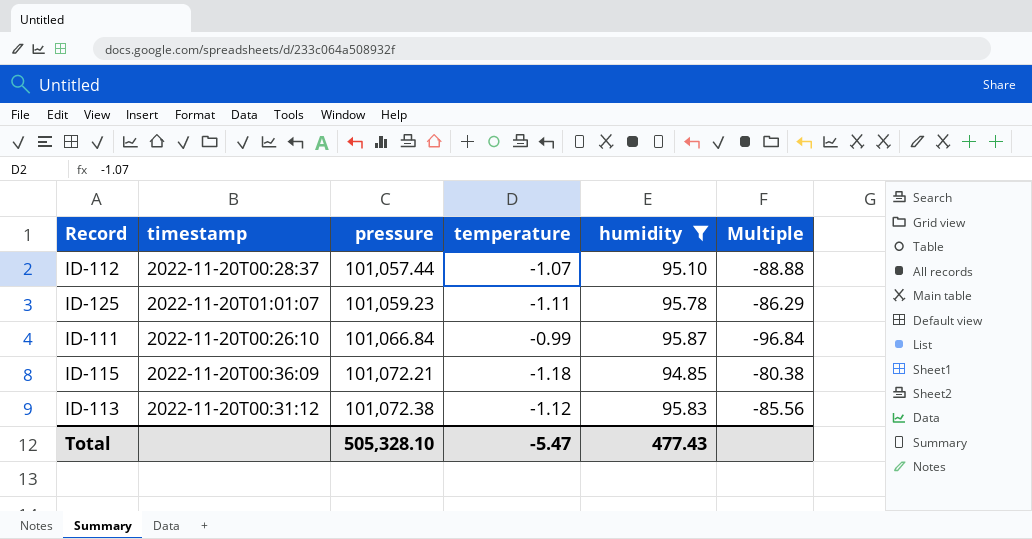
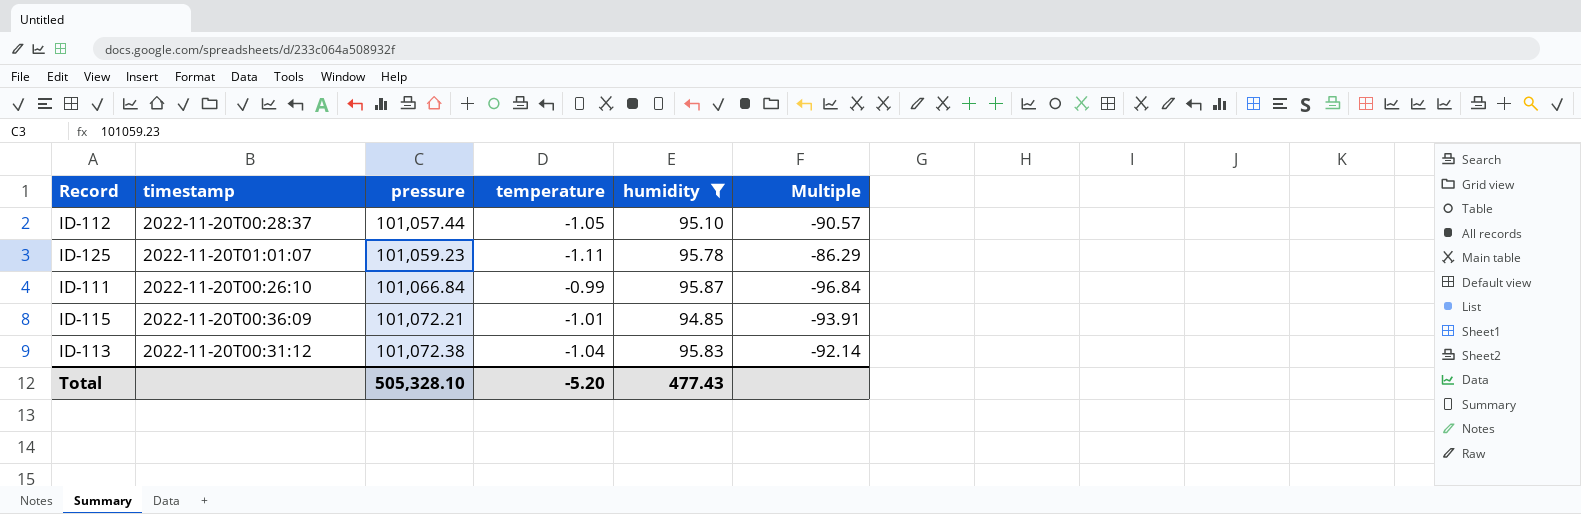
ID-112 | temperature: -1.07 -> -1.05
ID-112 | Multiple: -88.88 -> -90.57
ID-115 | temperature: -1.18 -> -1.01
ID-115 | Multiple: -80.38 -> -93.91
ID-113 | temperature: -1.12 -> -1.04
ID-113 | Multiple: -85.56 -> -92.14
Total | temperature: -5.47 -> -5.20

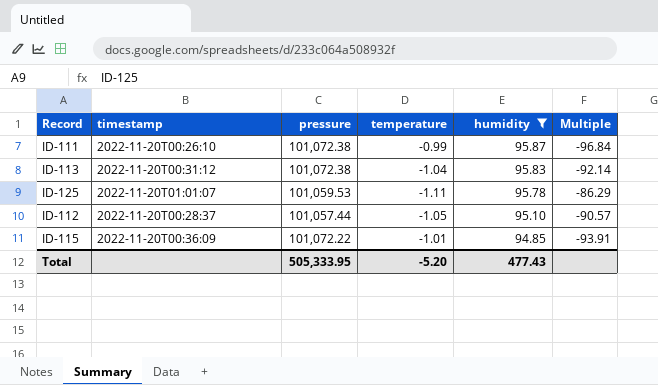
row order: pressure ascending -> humidity descending
ID-111 | pressure: 101,066.84 -> 101,072.38
ID-125 | pressure: 101,059.23 -> 101,059.53
ID-115 | pressure: 101,072.21 -> 101,072.22
Total | pressure: 505,328.10 -> 505,333.95

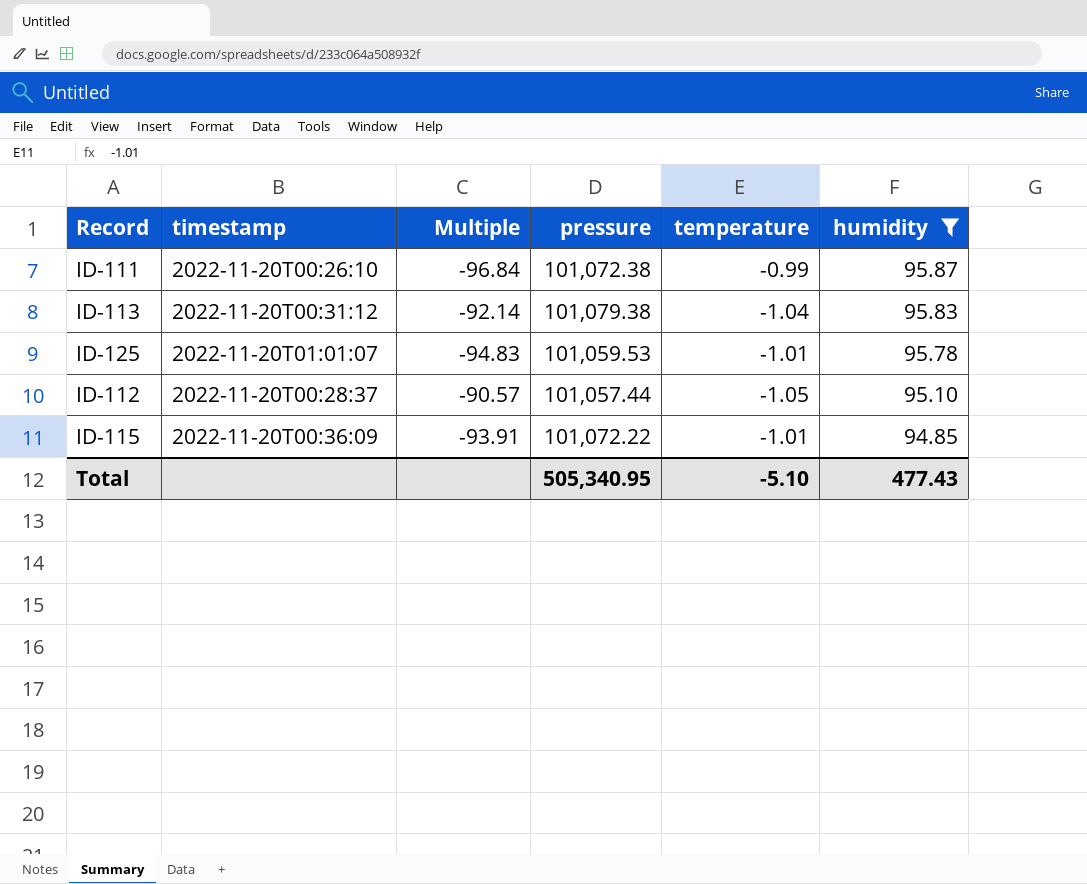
column Multiple | position: 6 -> 3
ID-113 | pressure: 101,072.38 -> 101,079.38
ID-125 | Multiple: -86.29 -> -94.83
ID-125 | temperature: -1.11 -> -1.01
Total | pressure: 505,333.95 -> 505,340.95
Total | temperature: -5.20 -> -5.10

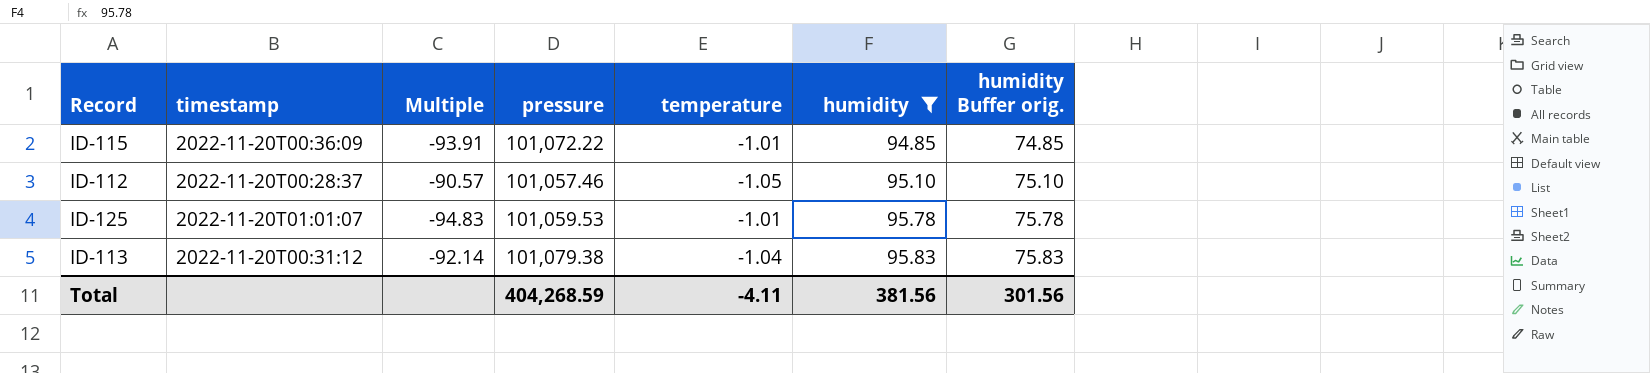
row order: humidity descending -> humidity ascending
column humidity Buffer orig. | formula: none -> [humidity] - 20
row ID-111: 2022-11-20T00:26:10 | -96.84 | 101,072.38 | -0.99 | 95.87 -> none
ID-112 | pressure: 101,057.44 -> 101,057.46
Total | pressure: 505,340.95 -> 404,268.59
Total | temperature: -5.10 -> -4.11
Total | humidity: 477.43 -> 381.56

